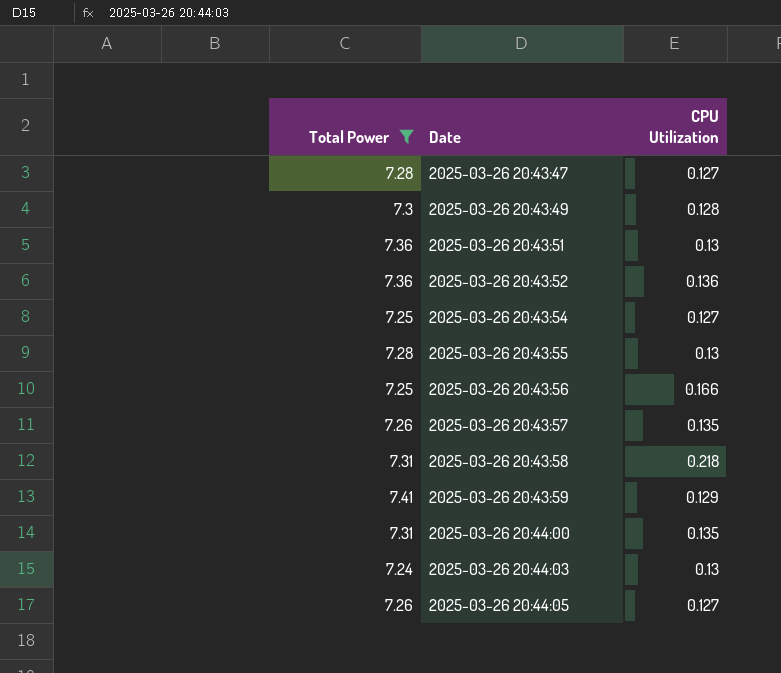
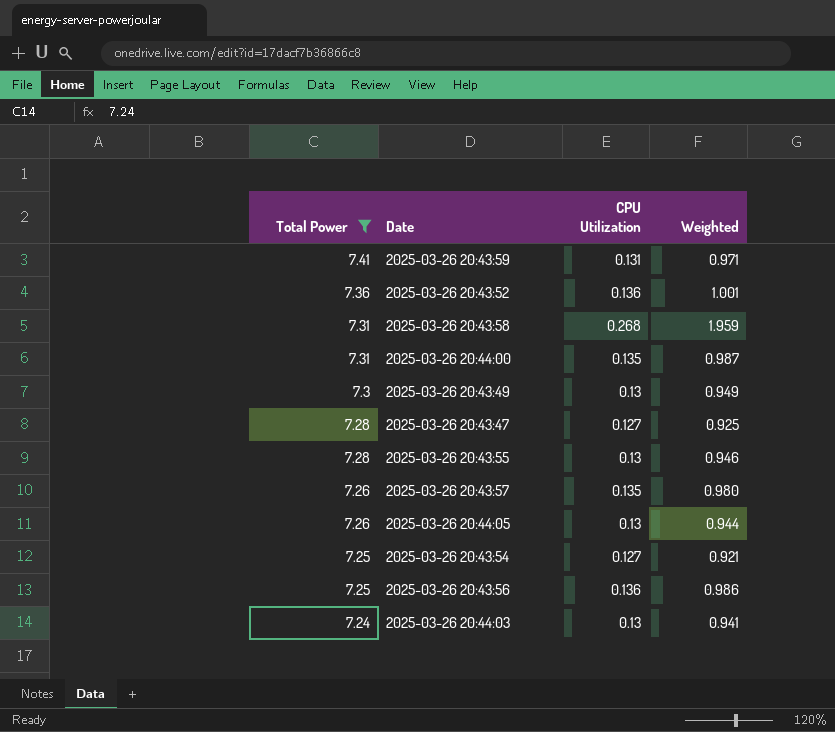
row order: Date ascending -> Total Power descending
column Weighted | formula: none -> [Total Power] * [CPU Utilization]
row 2025-03-26 20:43:51: 7.36 | 0.13 -> none
2025-03-26 20:43:59 | CPU Utilization: 0.129 -> 0.131
2025-03-26 20:43:58 | CPU Utilization: 0.218 -> 0.268
2025-03-26 20:43:49 | CPU Utilization: 0.128 -> 0.13
2025-03-26 20:44:05 | CPU Utilization: 0.127 -> 0.13
2025-03-26 20:43:56 | CPU Utilization: 0.166 -> 0.136

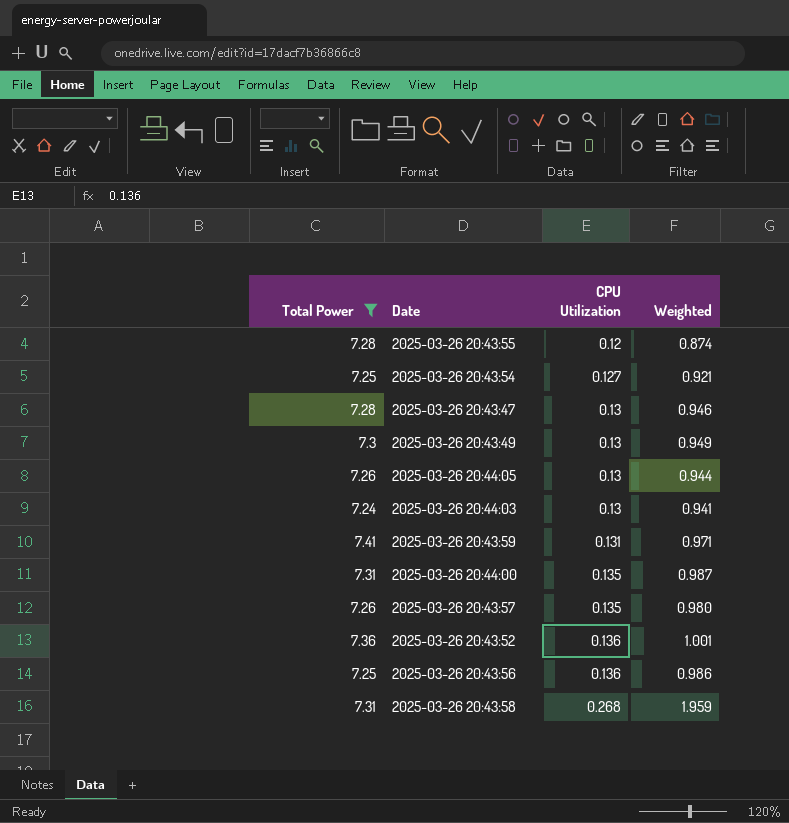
row order: Total Power descending -> CPU Utilization ascending
2025-03-26 20:43:55 | CPU Utilization: 0.13 -> 0.12
2025-03-26 20:43:55 | Weighted: 0.946 -> 0.874
2025-03-26 20:43:47 | CPU Utilization: 0.127 -> 0.13
2025-03-26 20:43:47 | Weighted: 0.925 -> 0.946

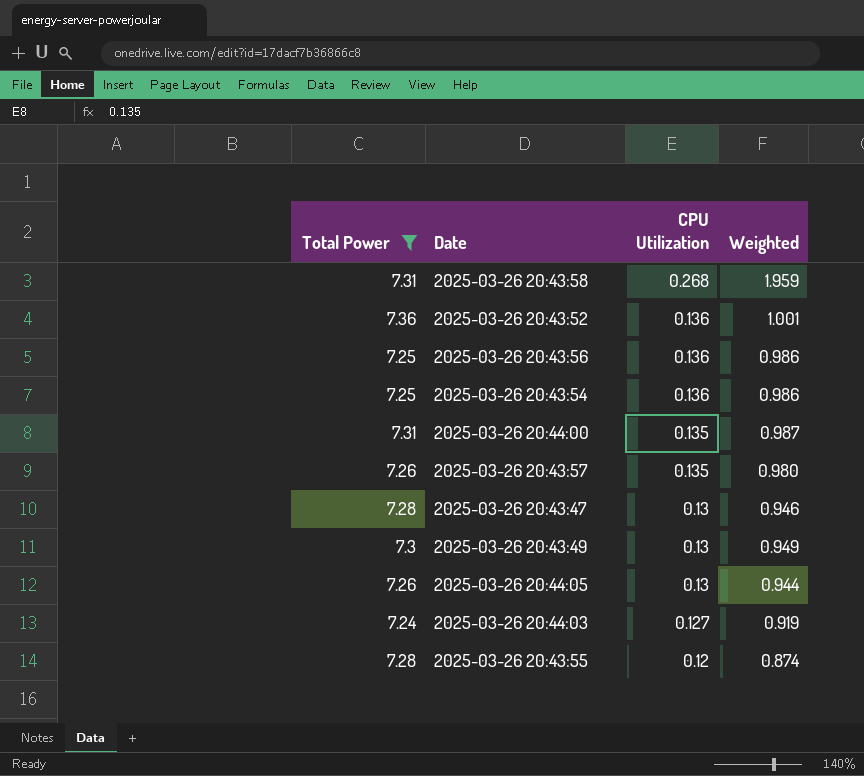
row order: CPU Utilization ascending -> CPU Utilization descending
row 2025-03-26 20:43:59: 7.41 | 0.131 | 0.971 -> none
2025-03-26 20:43:54 | CPU Utilization: 0.127 -> 0.136
2025-03-26 20:43:54 | Weighted: 0.921 -> 0.986
2025-03-26 20:44:03 | CPU Utilization: 0.13 -> 0.127
2025-03-26 20:44:03 | Weighted: 0.941 -> 0.919

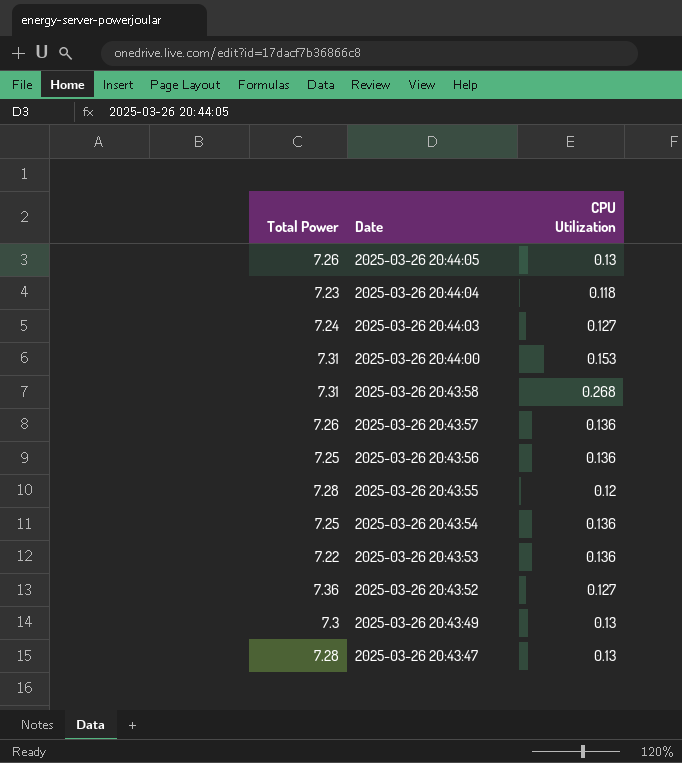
filter: Total Power >= 7.24 -> none
row order: CPU Utilization descending -> Date descending
column Weighted | formula: [Total Power] * [CPU Utilization] -> none
2025-03-26 20:44:00 | CPU Utilization: 0.135 -> 0.153
2025-03-26 20:43:57 | CPU Utilization: 0.135 -> 0.136
2025-03-26 20:43:52 | CPU Utilization: 0.136 -> 0.127

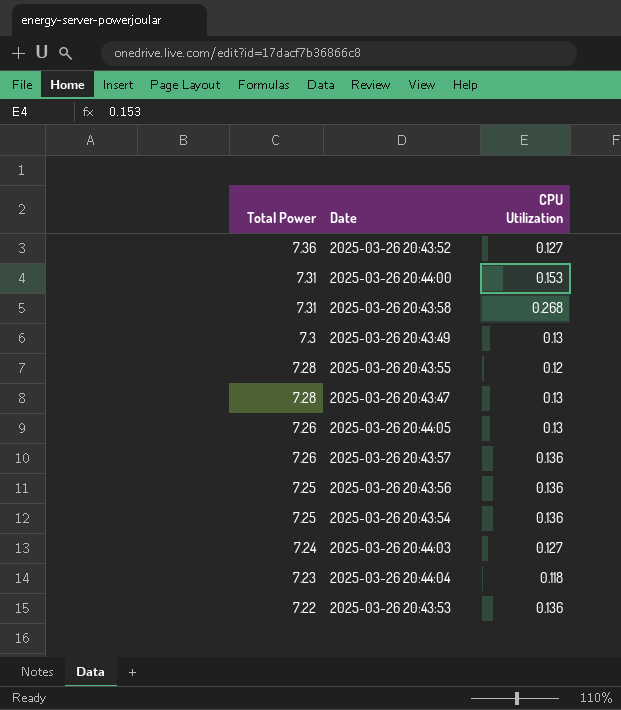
row order: Date descending -> Total Power descending

